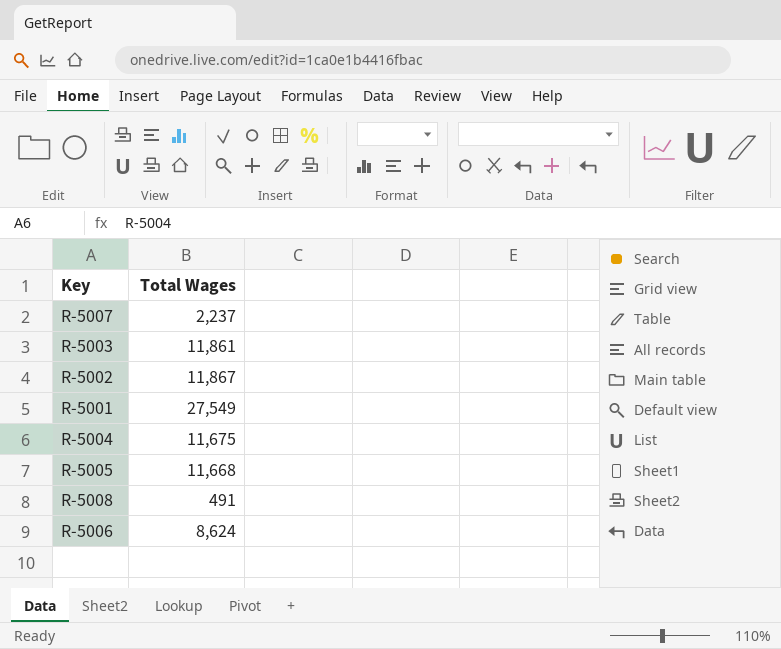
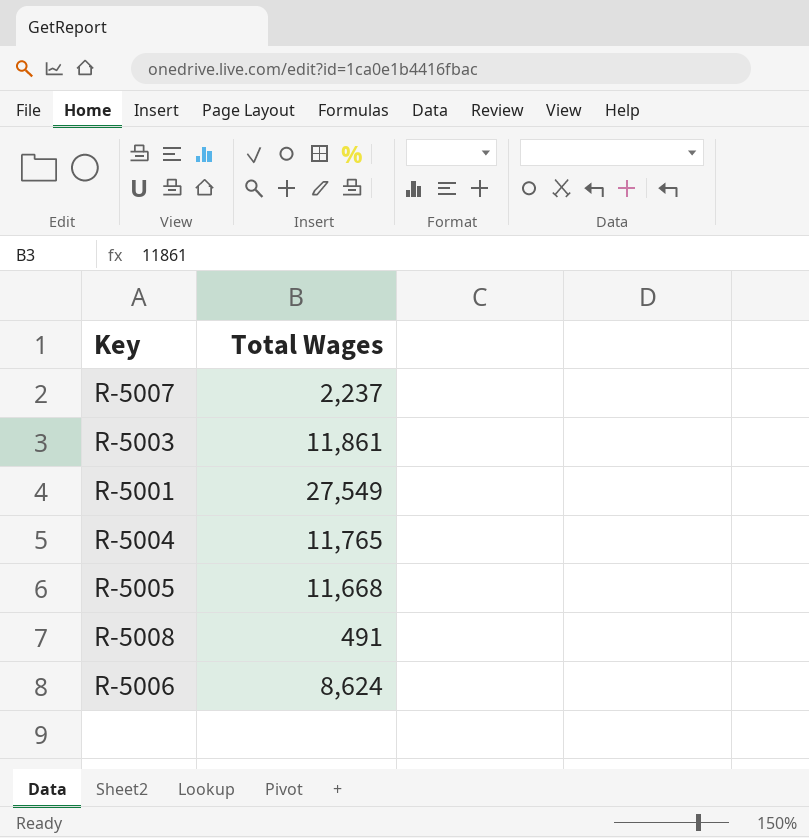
row R-5002: 11,867 -> none
R-5004 | Total Wages: 11,675 -> 11,765

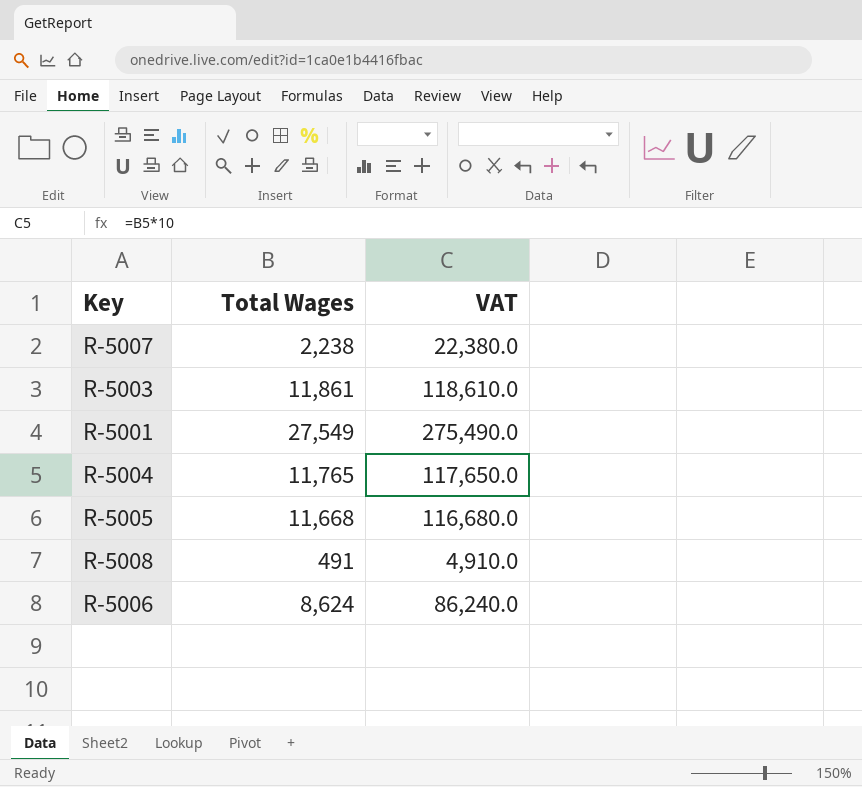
column VAT | formula: none -> [Total Wages] * 10
R-5007 | Total Wages: 2,237 -> 2,238

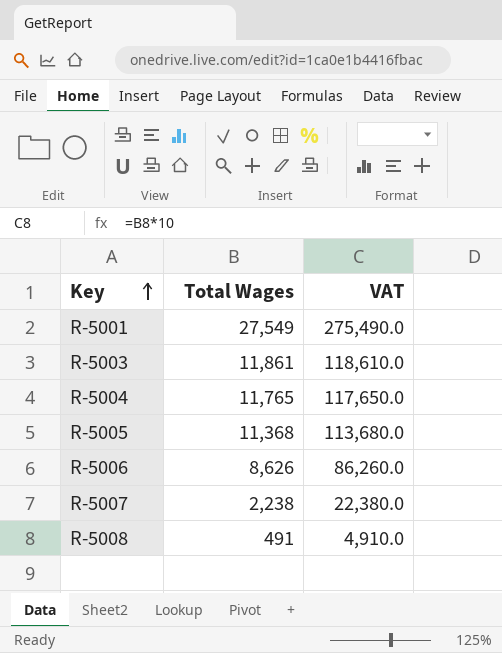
row order: none -> Key ascending
R-5005 | Total Wages: 11,668 -> 11,368
R-5005 | VAT: 116,680.0 -> 113,680.0
R-5006 | Total Wages: 8,624 -> 8,626
R-5006 | VAT: 86,240.0 -> 86,260.0

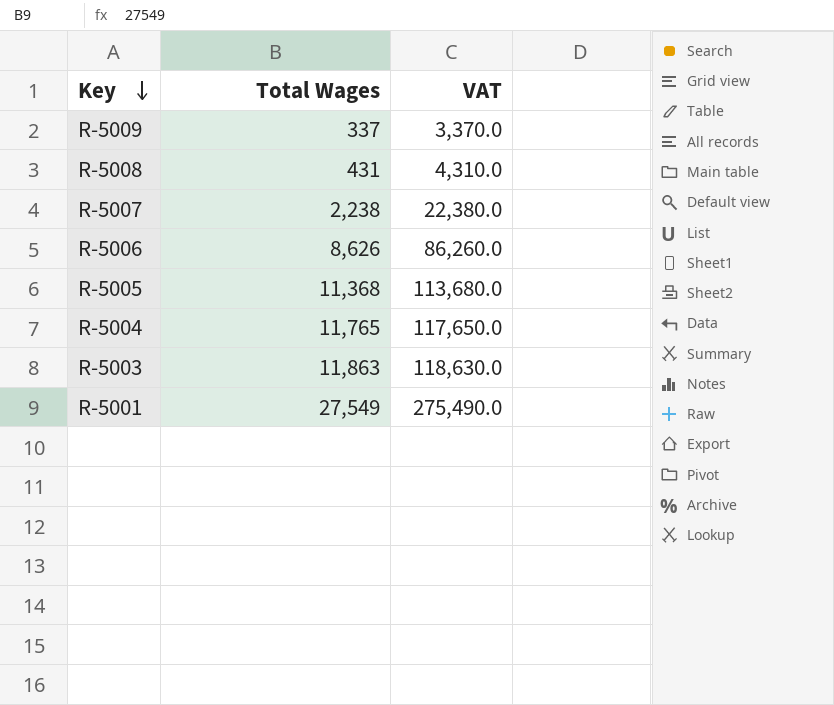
row order: Key ascending -> Key descending
row R-5009: none -> 337 | 3,370.0
R-5008 | Total Wages: 491 -> 431
R-5008 | VAT: 4,910.0 -> 4,310.0
R-5003 | Total Wages: 11,861 -> 11,863
R-5003 | VAT: 118,610.0 -> 118,630.0

